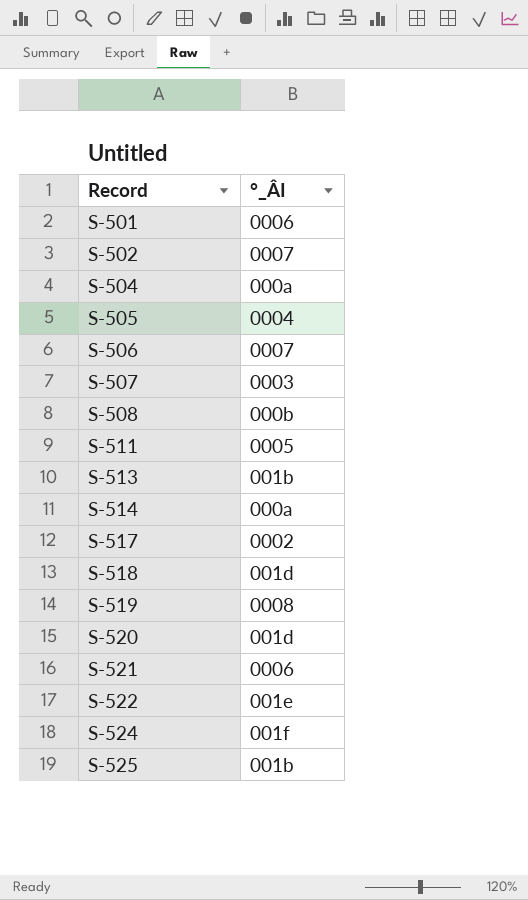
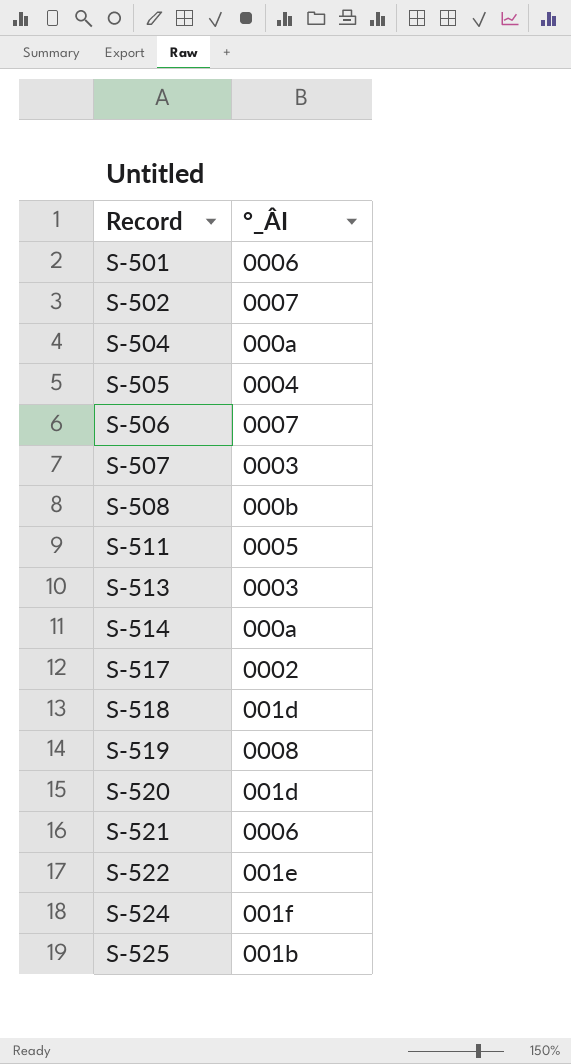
S-513 | °_ÂI: 001b -> 0003

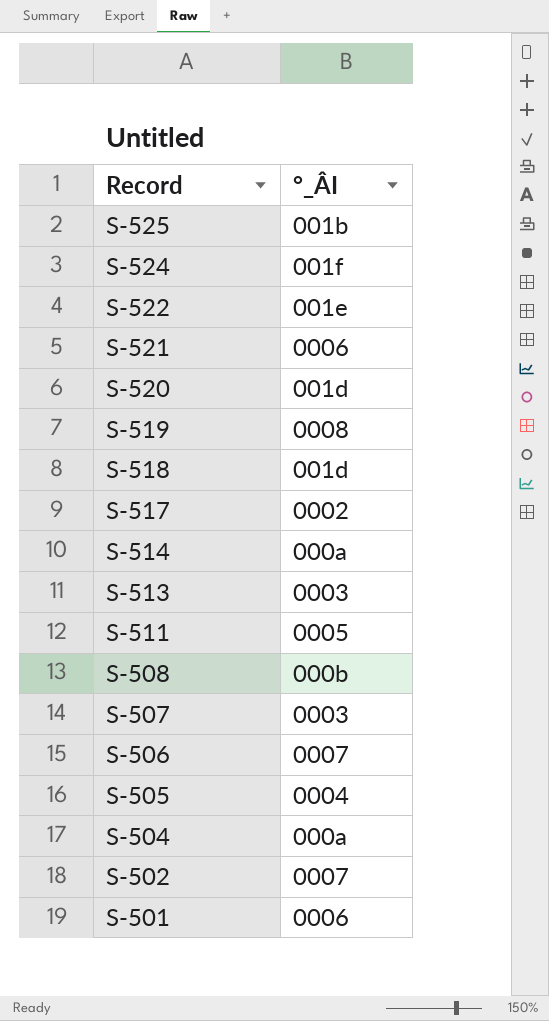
row order: Record ascending -> Record descending

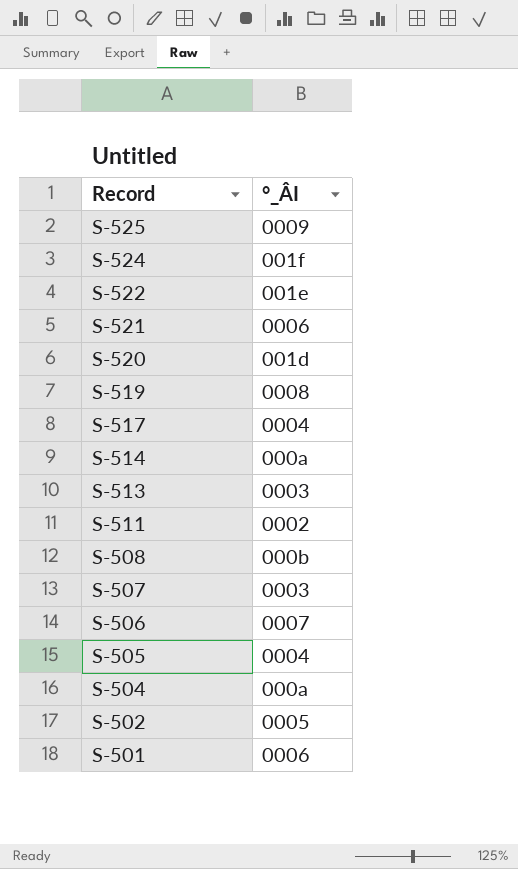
row S-518: 001d -> none
S-525 | °_ÂI: 001b -> 0009
S-517 | °_ÂI: 0002 -> 0004
S-511 | °_ÂI: 0005 -> 0002
S-502 | °_ÂI: 0007 -> 0005

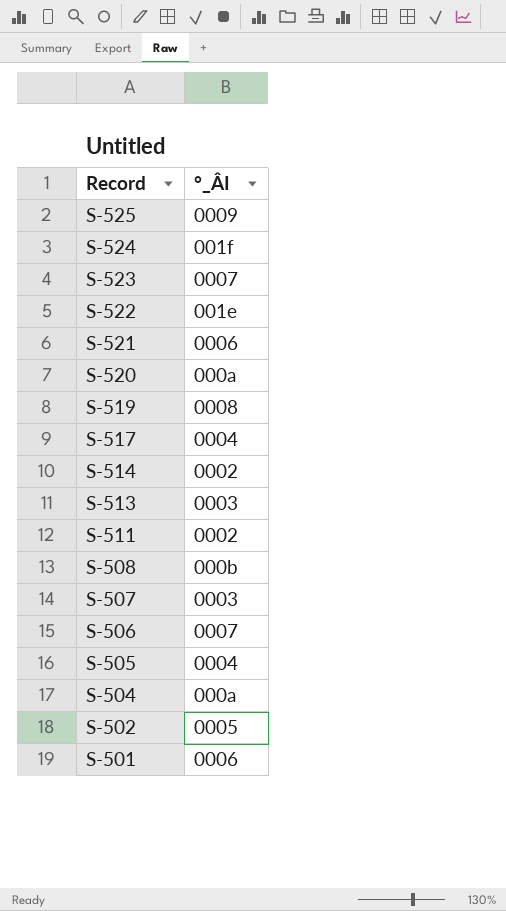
row S-523: none -> 0007
S-520 | °_ÂI: 001d -> 000a
S-514 | °_ÂI: 000a -> 0002

